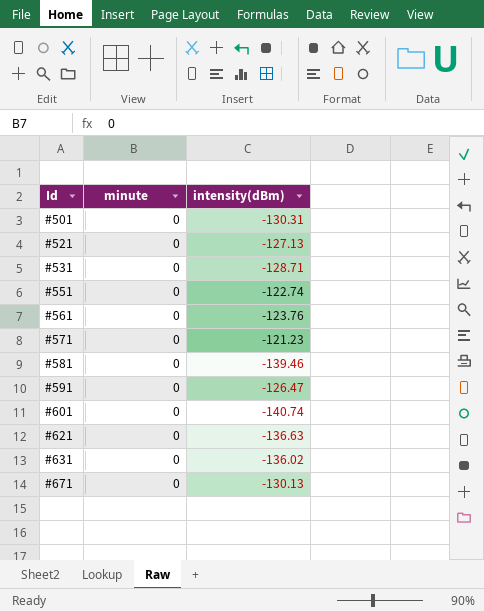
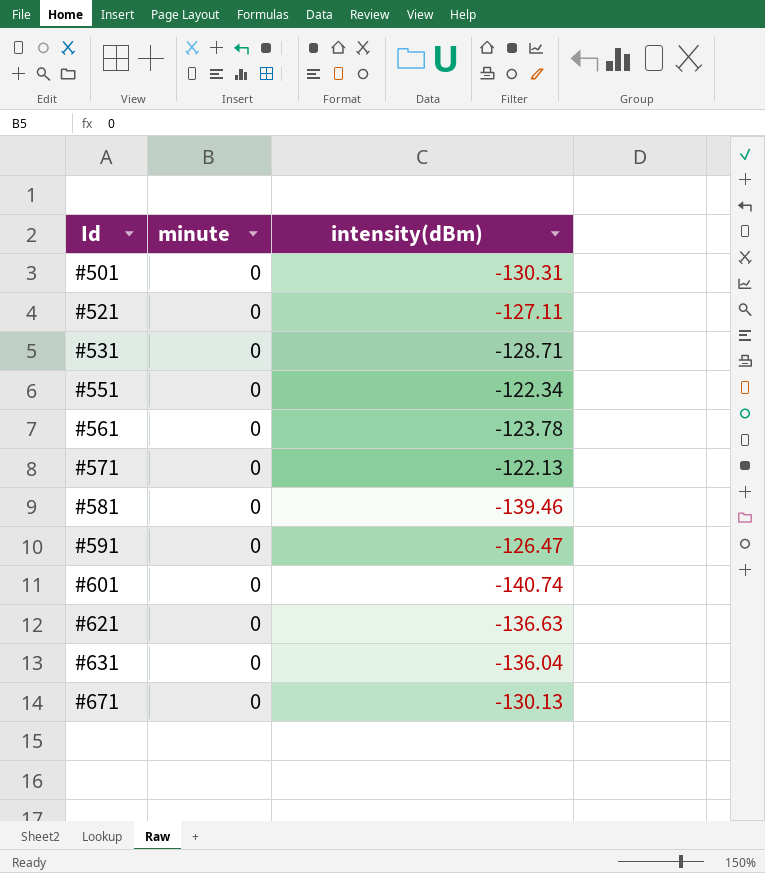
#521 | intensity(dBm): -127.13 -> -127.11
#551 | intensity(dBm): -122.74 -> -122.34
#561 | intensity(dBm): -123.76 -> -123.78
#571 | intensity(dBm): -121.23 -> -122.13
#631 | intensity(dBm): -136.02 -> -136.04

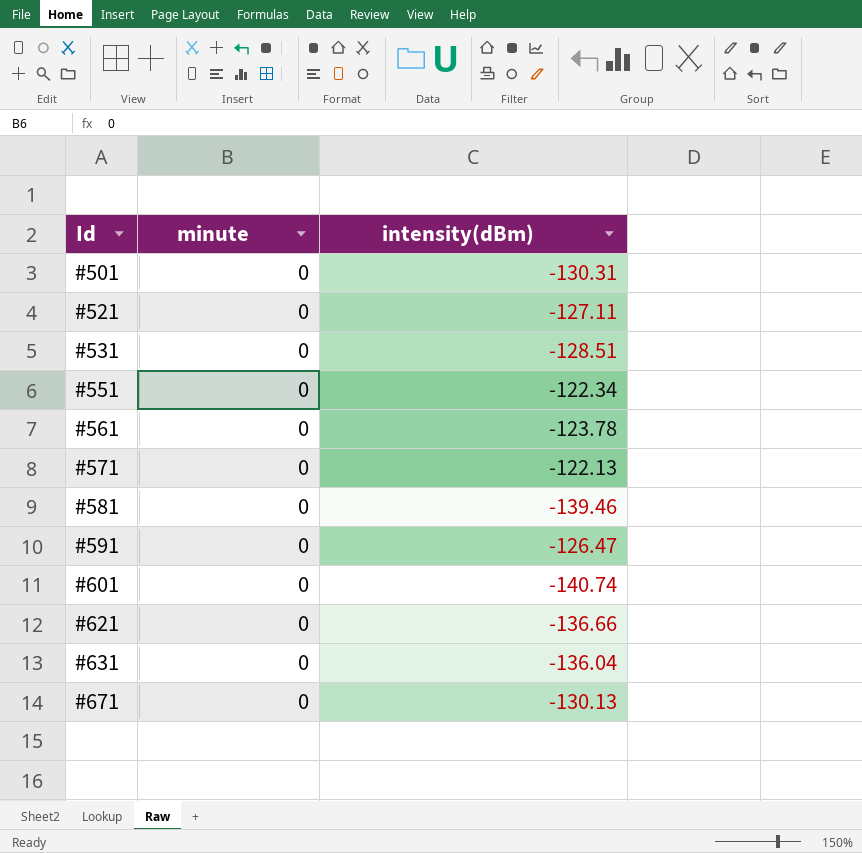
#531 | intensity(dBm): -128.71 -> -128.51
#621 | intensity(dBm): -136.63 -> -136.66

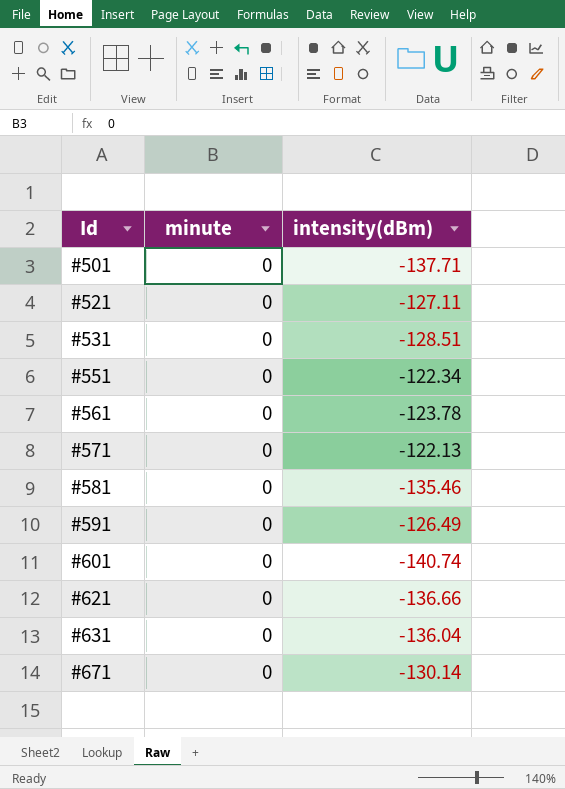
#501 | intensity(dBm): -130.31 -> -137.71
#581 | intensity(dBm): -139.46 -> -135.46
#591 | intensity(dBm): -126.47 -> -126.49
#671 | intensity(dBm): -130.13 -> -130.14

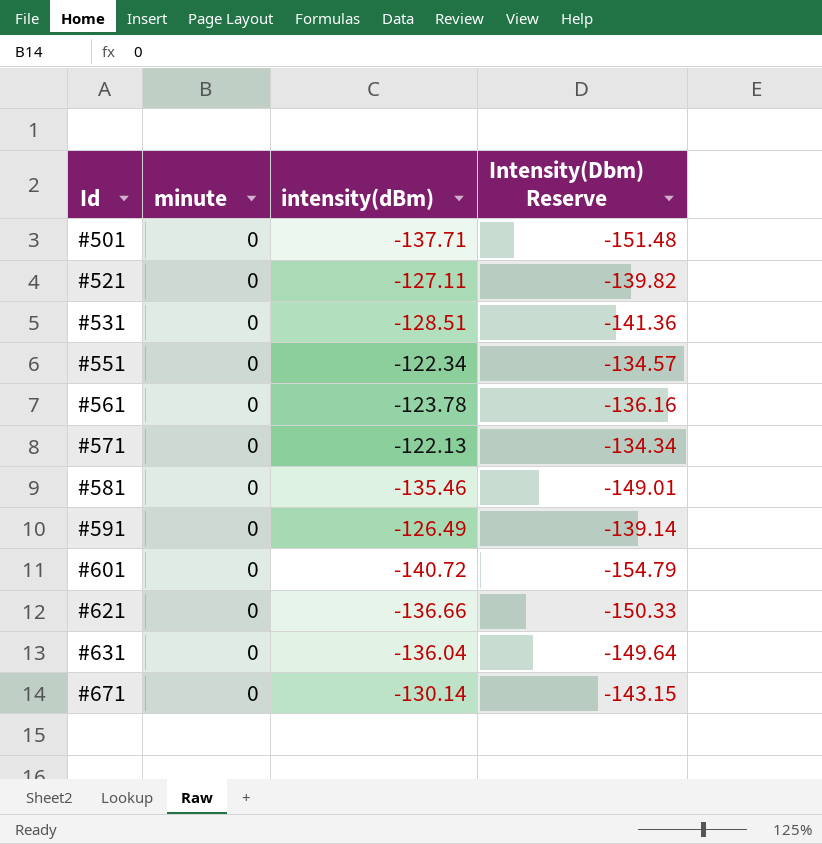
column Intensity(Dbm) Reserve | formula: none -> [intensity(dBm)] * 1.1
#601 | intensity(dBm): -140.74 -> -140.72

